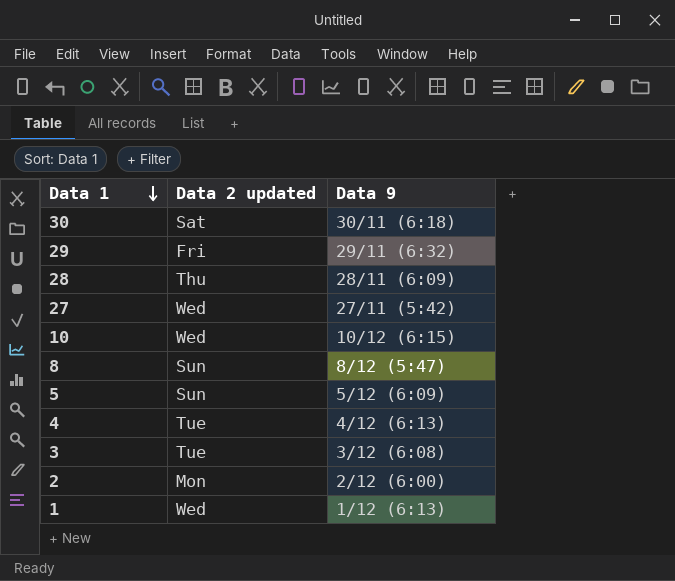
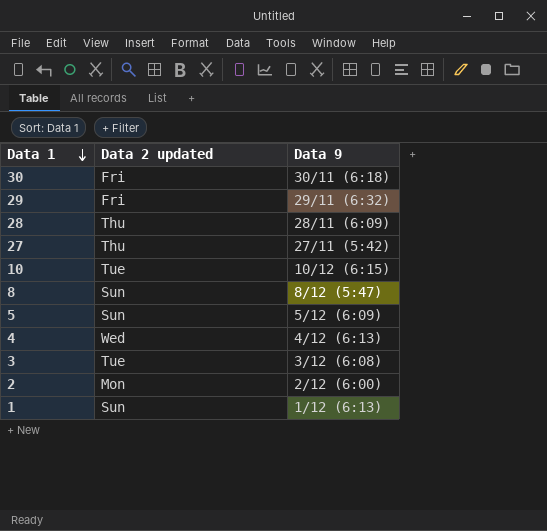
30 | Data 2 updated: Sat -> Fri
27 | Data 2 updated: Wed -> Thu
10 | Data 2 updated: Wed -> Tue
4 | Data 2 updated: Tue -> Wed
1 | Data 2 updated: Wed -> Sun

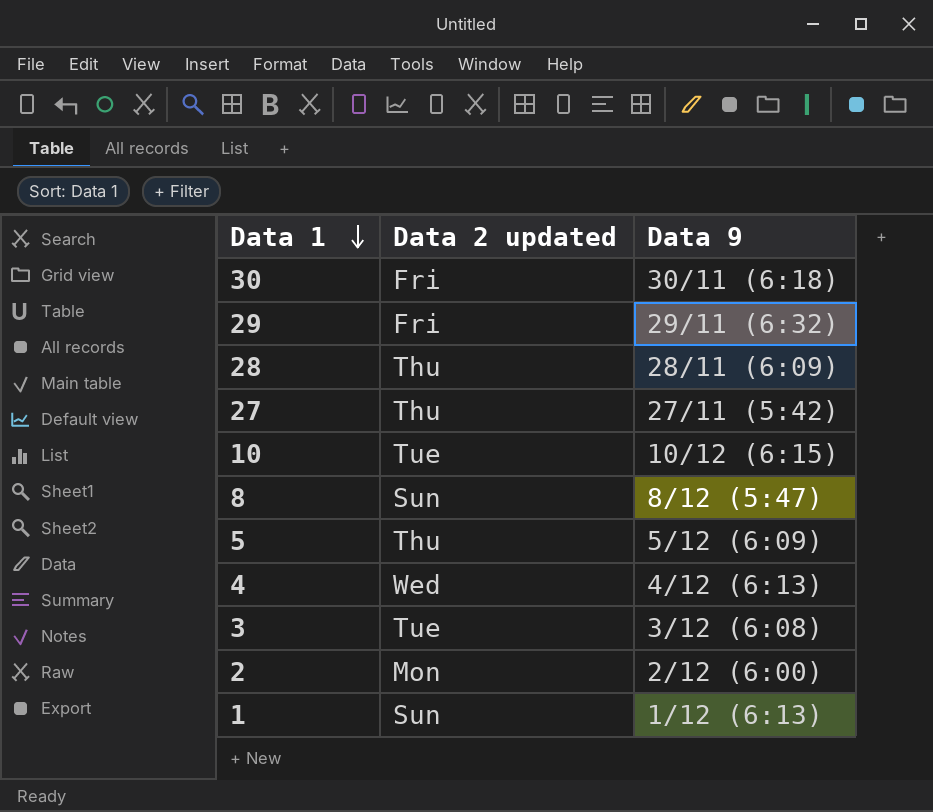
5 | Data 2 updated: Sun -> Thu

